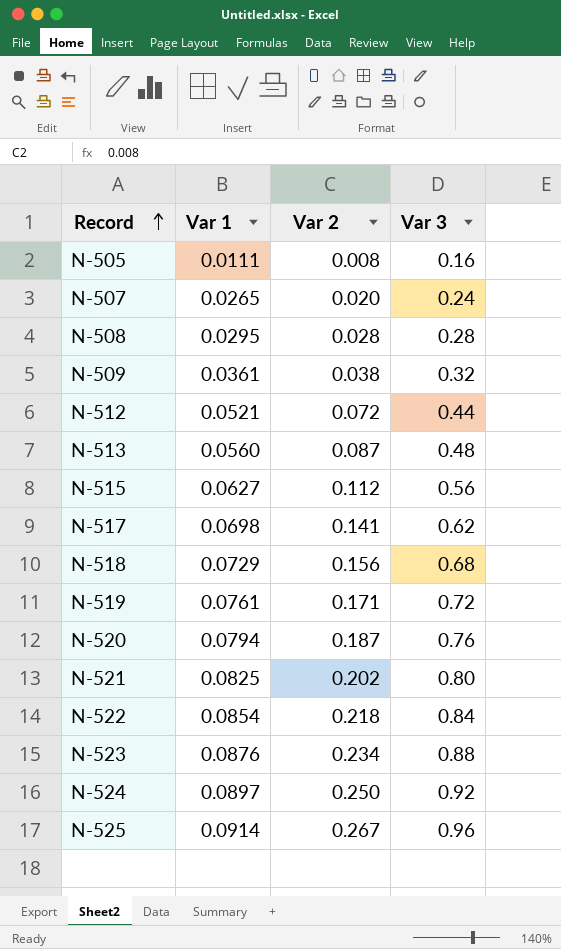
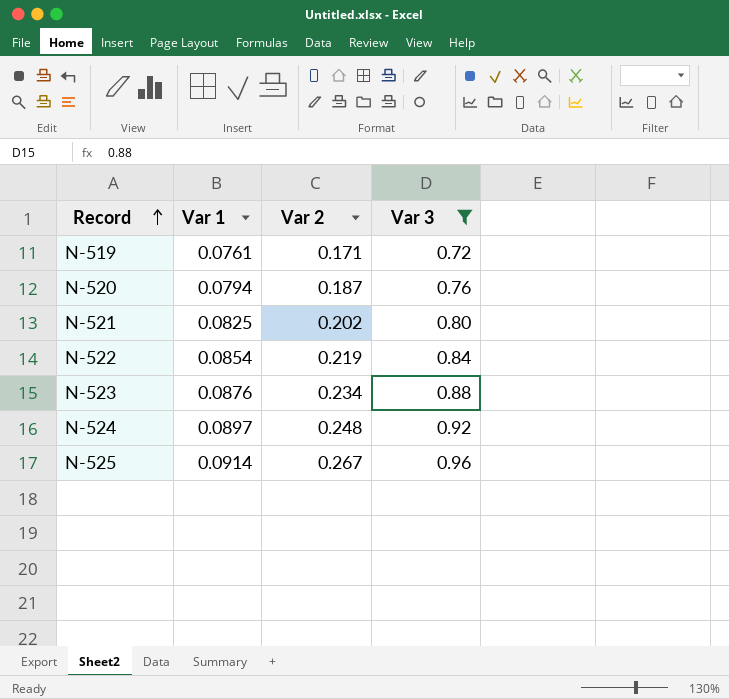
filter: none -> Var 3 >= 0.72
N-522 | Var 2: 0.218 -> 0.219
N-524 | Var 2: 0.250 -> 0.248

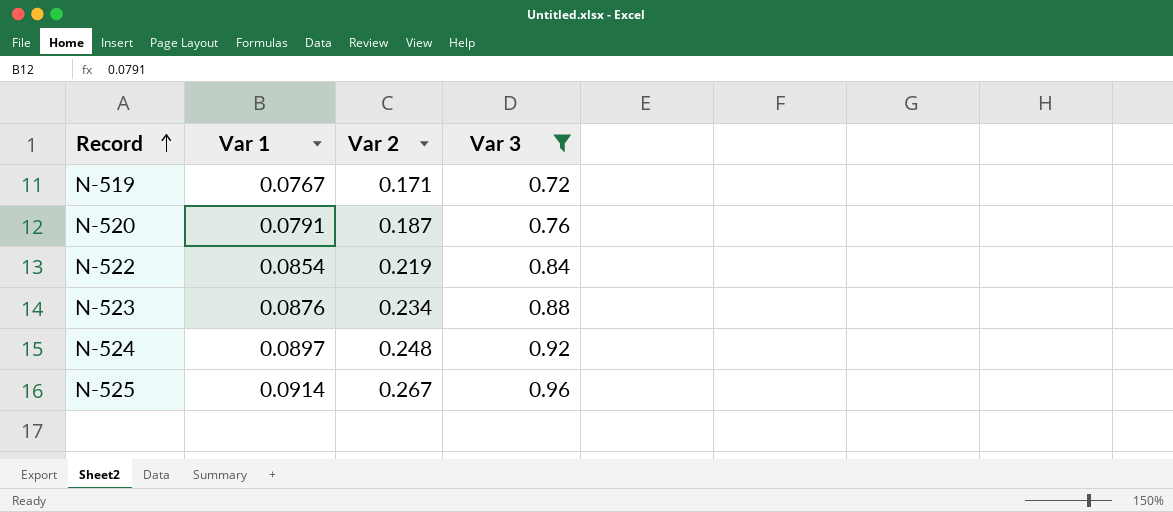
row N-521: 0.0825 | 0.202 | 0.80 -> none
N-519 | Var 1: 0.0761 -> 0.0767
N-520 | Var 1: 0.0794 -> 0.0791

